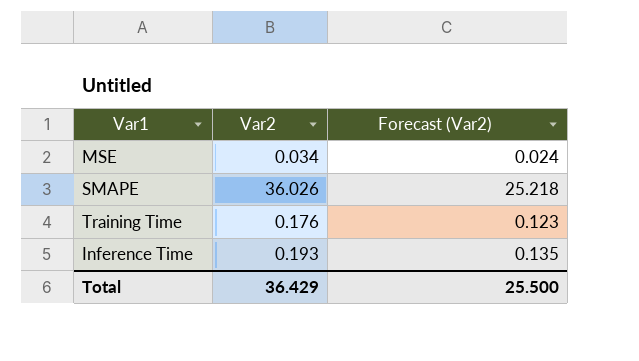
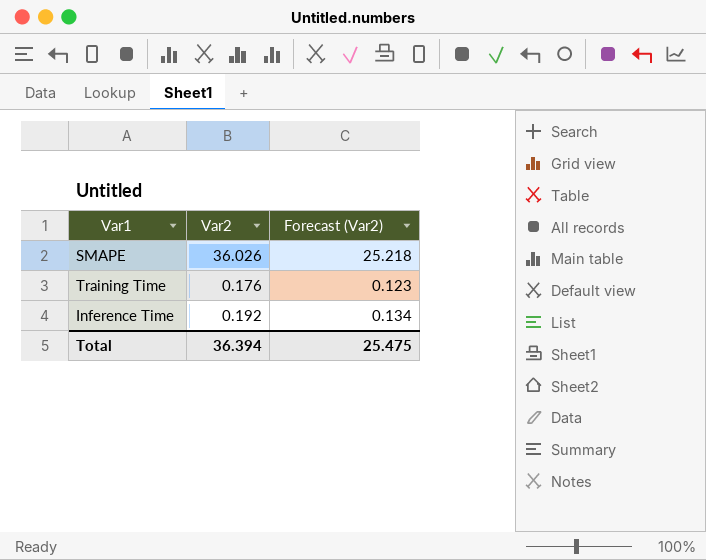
row MSE: 0.034 | 0.024 -> none
Inference Time | Var2: 0.193 -> 0.192
Inference Time | Forecast (Var2): 0.135 -> 0.134
Total | Var2: 36.429 -> 36.394
Total | Forecast (Var2): 25.500 -> 25.475

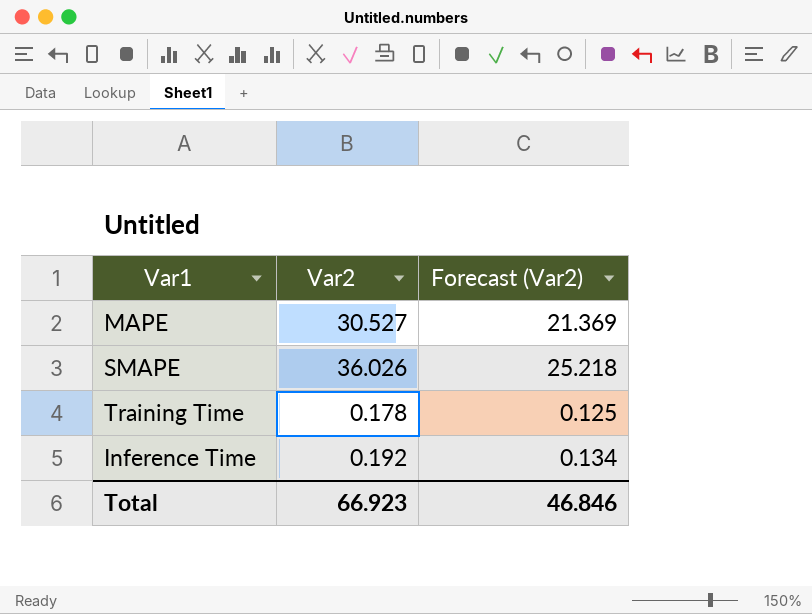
row MAPE: none -> 30.527 | 21.369
Training Time | Var2: 0.176 -> 0.178
Training Time | Forecast (Var2): 0.123 -> 0.125
Total | Var2: 36.394 -> 66.923
Total | Forecast (Var2): 25.475 -> 46.846

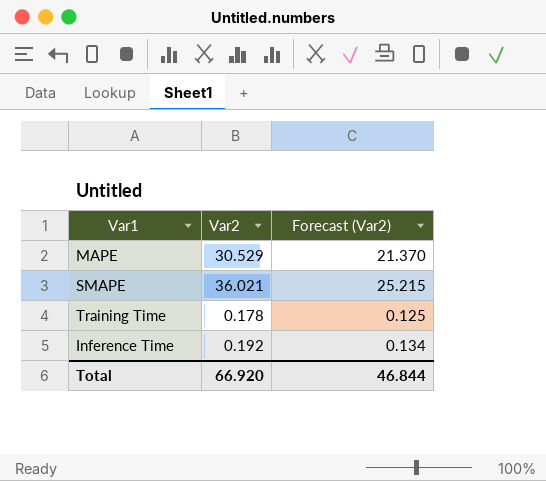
MAPE | Var2: 30.527 -> 30.529
MAPE | Forecast (Var2): 21.369 -> 21.370
SMAPE | Var2: 36.026 -> 36.021
SMAPE | Forecast (Var2): 25.218 -> 25.215
Total | Var2: 66.923 -> 66.920
Total | Forecast (Var2): 46.846 -> 46.844

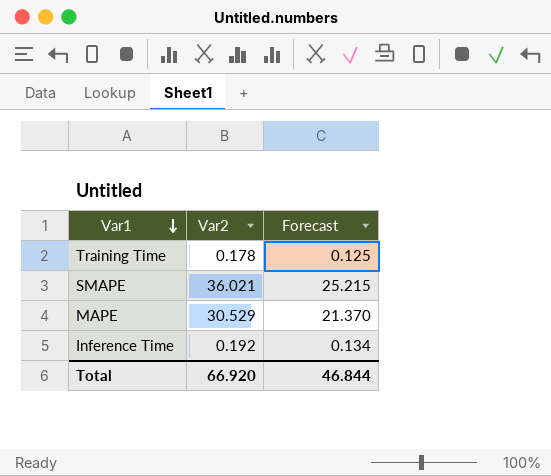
row order: none -> Var1 descending
column name: Forecast (Var2) -> Forecast

